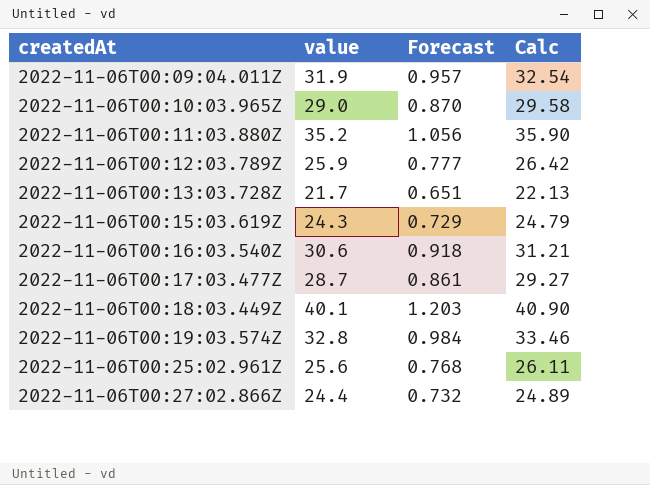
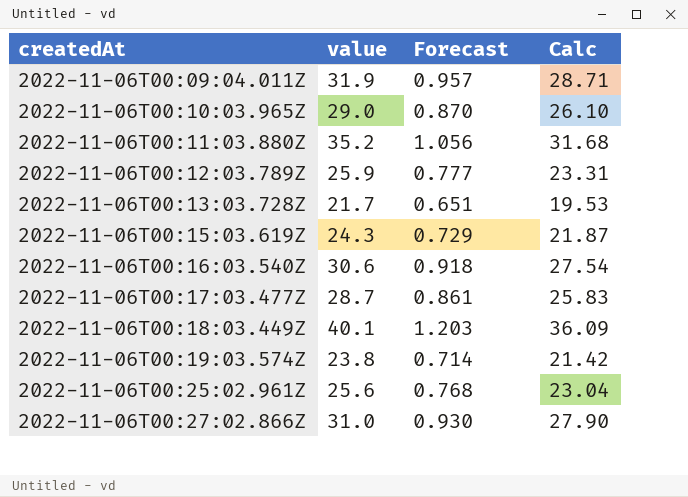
column Calc | formula: [value] * 1.02 -> [value] * 0.9
2022-11-06T00:19:03.574Z | value: 32.8 -> 23.8
2022-11-06T00:19:03.574Z | Forecast: 0.984 -> 0.714
2022-11-06T00:27:02.866Z | value: 24.4 -> 31.0
2022-11-06T00:27:02.866Z | Forecast: 0.732 -> 0.930

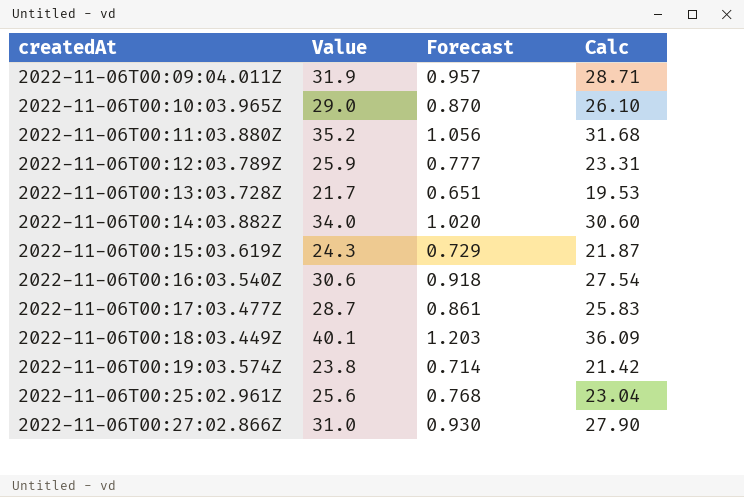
column name: value -> Value
row 2022-11-06T00:14:03.882Z: none -> 34.0 | 1.020 | 30.60

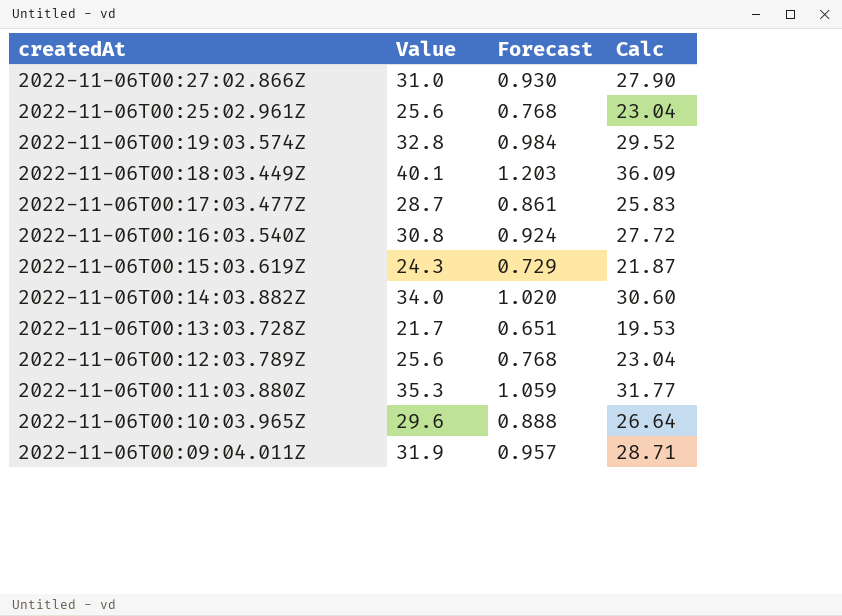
row order: createdAt ascending -> createdAt descending
2022-11-06T00:19:03.574Z | Value: 23.8 -> 32.8
2022-11-06T00:19:03.574Z | Forecast: 0.714 -> 0.984
2022-11-06T00:19:03.574Z | Calc: 21.42 -> 29.52
2022-11-06T00:16:03.540Z | Value: 30.6 -> 30.8
2022-11-06T00:16:03.540Z | Forecast: 0.918 -> 0.924
2022-11-06T00:16:03.540Z | Calc: 27.54 -> 27.72
2022-11-06T00:12:03.789Z | Value: 25.9 -> 25.6
2022-11-06T00:12:03.789Z | Forecast: 0.777 -> 0.768
2022-11-06T00:12:03.789Z | Calc: 23.31 -> 23.04
2022-11-06T00:11:03.880Z | Value: 35.2 -> 35.3
2022-11-06T00:11:03.880Z | Forecast: 1.056 -> 1.059
2022-11-06T00:11:03.880Z | Calc: 31.68 -> 31.77
2022-11-06T00:10:03.965Z | Value: 29.0 -> 29.6
2022-11-06T00:10:03.965Z | Forecast: 0.870 -> 0.888
2022-11-06T00:10:03.965Z | Calc: 26.10 -> 26.64

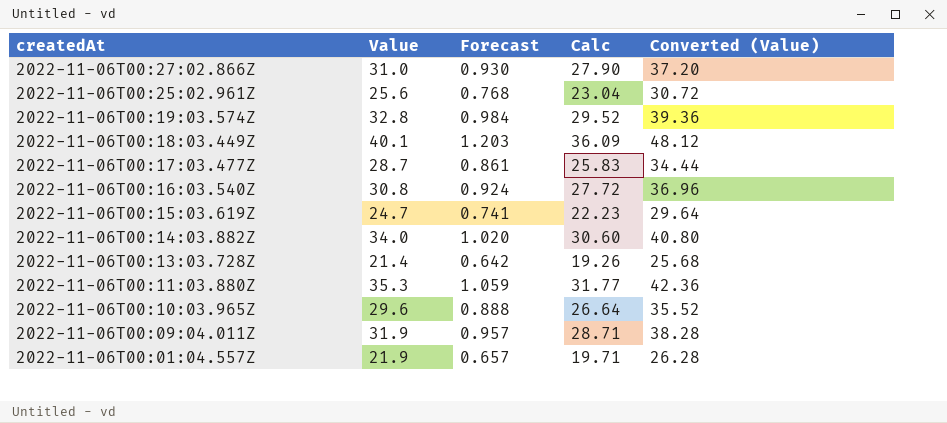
column Converted (Value) | formula: none -> [Value] * 1.2
row 2022-11-06T00:12:03.789Z: 25.6 | 0.768 | 23.04 -> none
2022-11-06T00:15:03.619Z | Value: 24.3 -> 24.7
2022-11-06T00:15:03.619Z | Forecast: 0.729 -> 0.741
2022-11-06T00:15:03.619Z | Calc: 21.87 -> 22.23
2022-11-06T00:13:03.728Z | Value: 21.7 -> 21.4
2022-11-06T00:13:03.728Z | Forecast: 0.651 -> 0.642
2022-11-06T00:13:03.728Z | Calc: 19.53 -> 19.26
row 2022-11-06T00:01:04.557Z: none -> 21.9 | 0.657 | 19.71 | 26.28

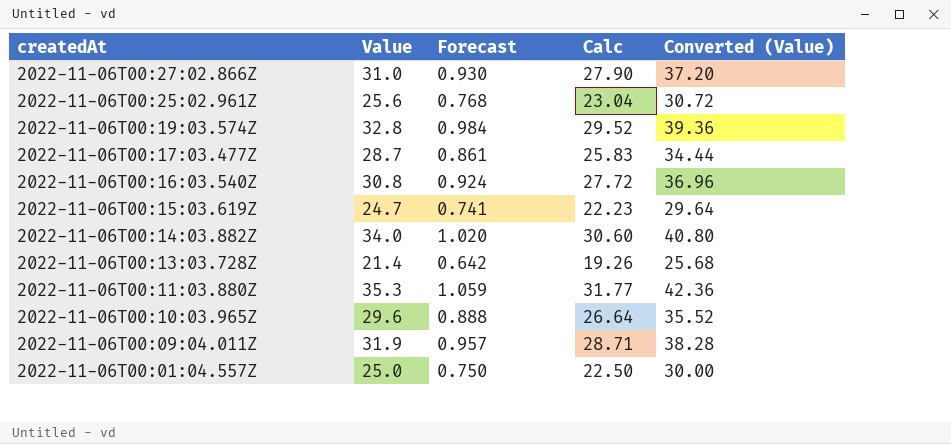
row 2022-11-06T00:18:03.449Z: 40.1 | 1.203 | 36.09 | 48.12 -> none
2022-11-06T00:01:04.557Z | Value: 21.9 -> 25.0
2022-11-06T00:01:04.557Z | Forecast: 0.657 -> 0.750
2022-11-06T00:01:04.557Z | Calc: 19.71 -> 22.50
2022-11-06T00:01:04.557Z | Converted (Value): 26.28 -> 30.00

